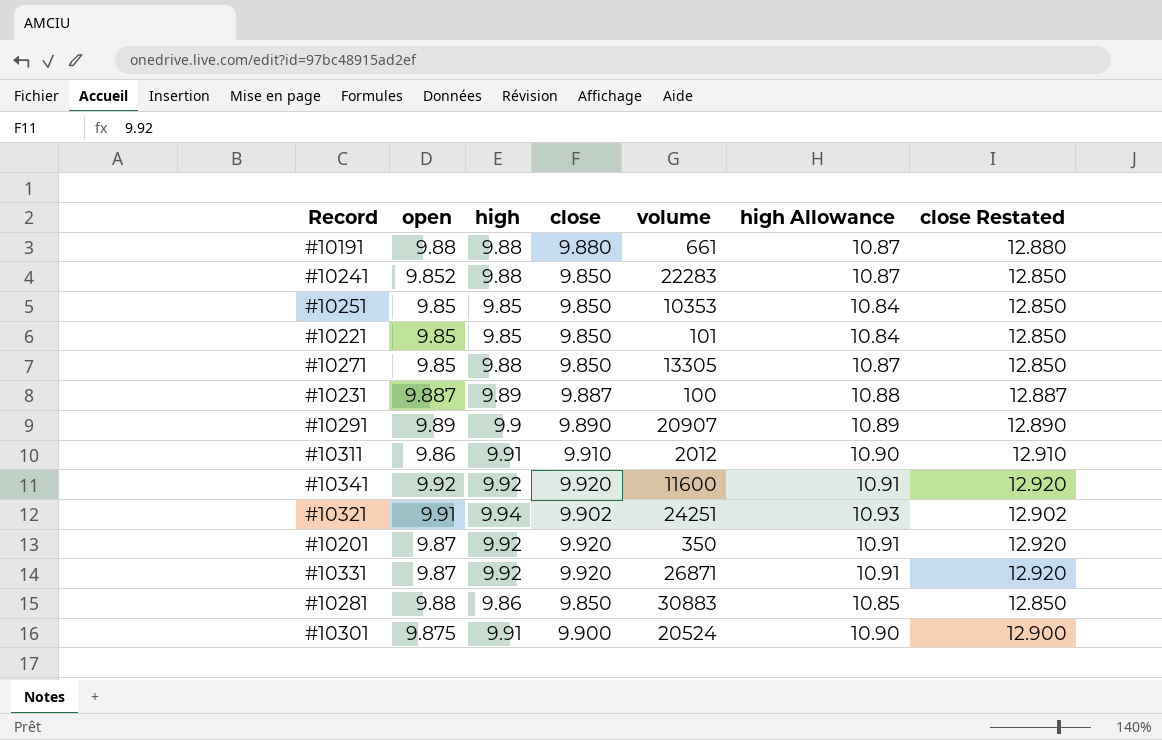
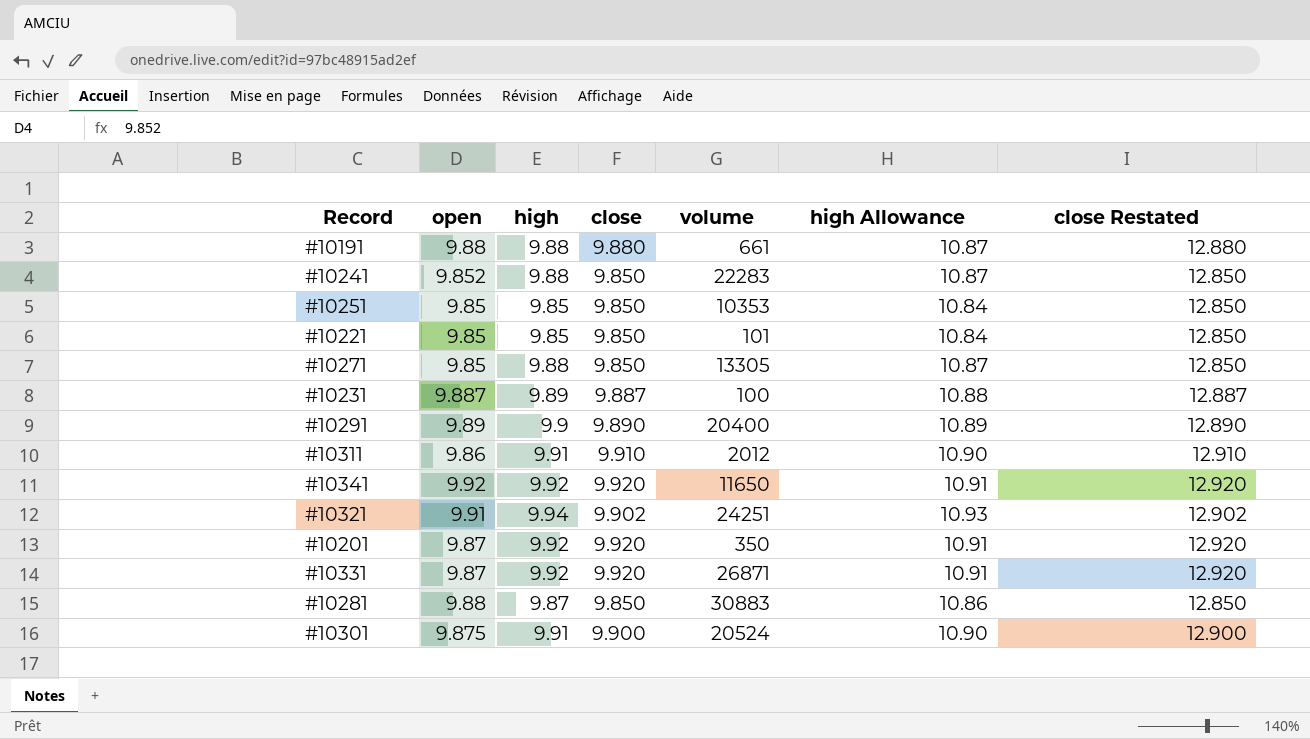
#10291 | volume: 20907 -> 20400
#10341 | volume: 11600 -> 11650
#10281 | high: 9.86 -> 9.87
#10281 | high Allowance: 10.85 -> 10.86

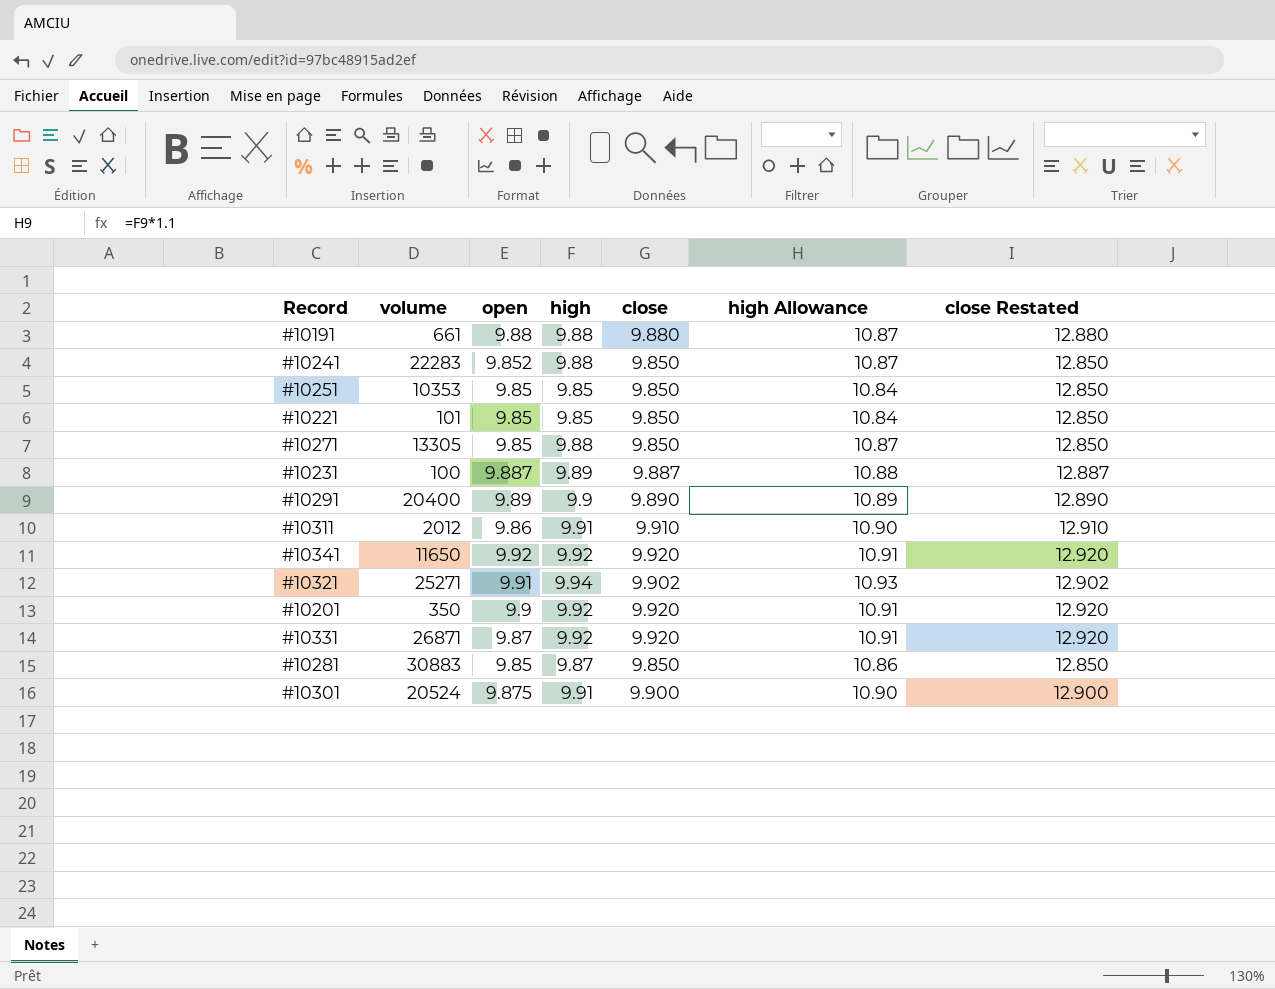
column volume | position: 5 -> 2
#10321 | volume: 24251 -> 25271
#10201 | open: 9.87 -> 9.9
#10281 | open: 9.88 -> 9.85

